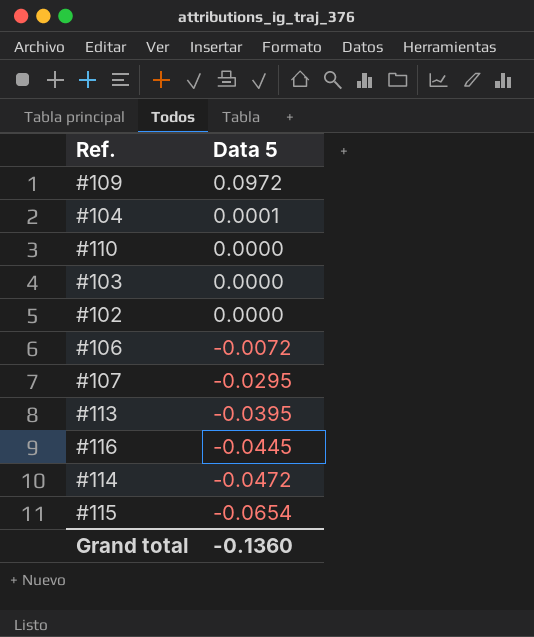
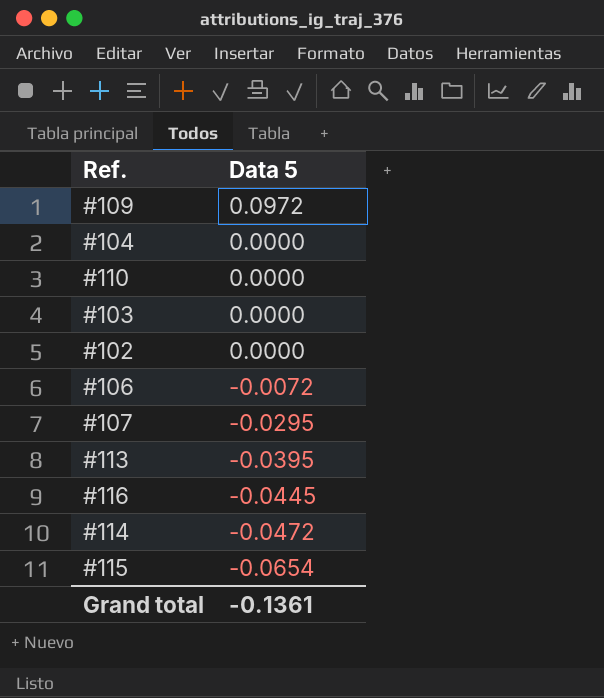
#104 | Data 5: 0.0001 -> 0.0000
Grand total | Data 5: -0.1360 -> -0.1361

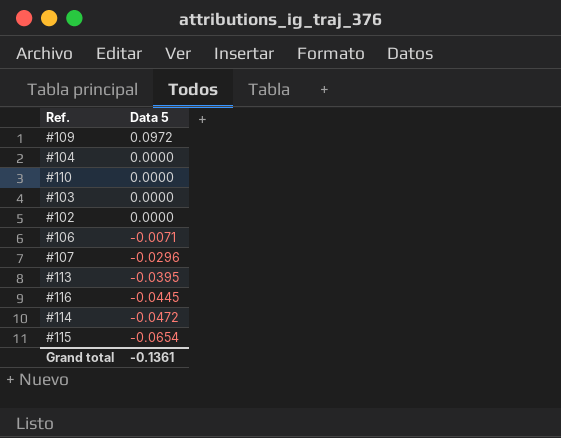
#106 | Data 5: -0.0072 -> -0.0071
#107 | Data 5: -0.0295 -> -0.0296

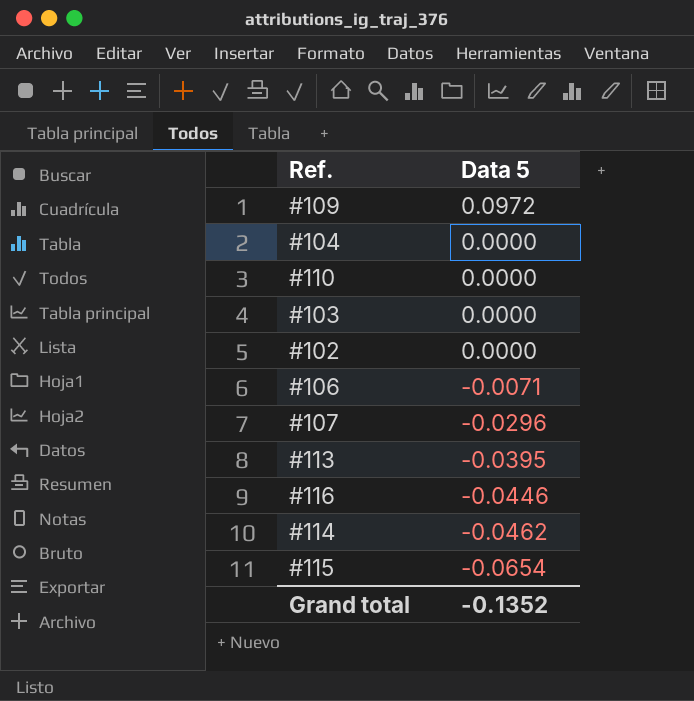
#116 | Data 5: -0.0445 -> -0.0446
#114 | Data 5: -0.0472 -> -0.0462
Grand total | Data 5: -0.1361 -> -0.1352

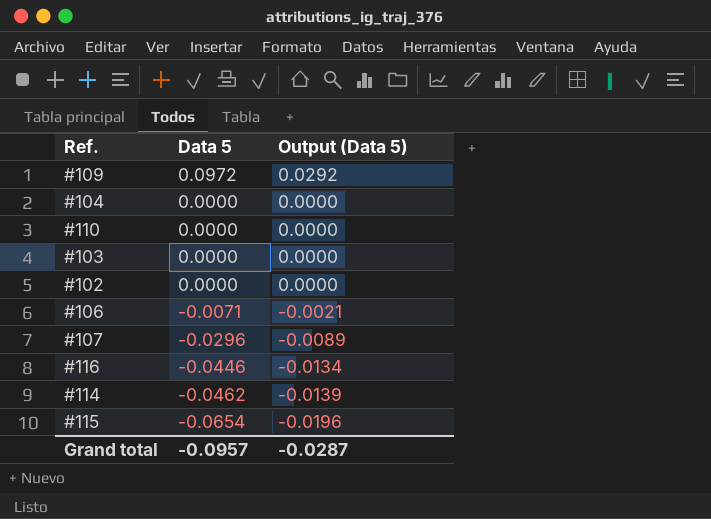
column Output (Data 5) | formula: none -> [Data 5] * 0.3
row #113: -0.0395 -> none
Grand total | Data 5: -0.1352 -> -0.0957

